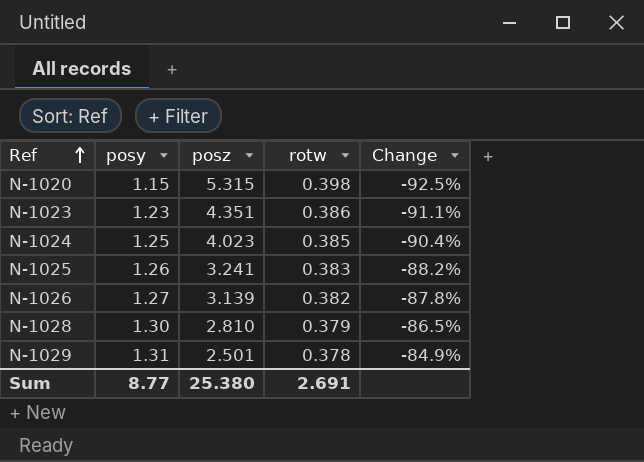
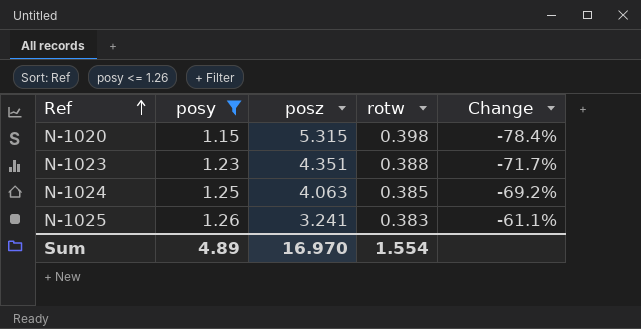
filter: none -> posy <= 1.26
column Change | formula: ([rotw] - [posz]) / [posz] -> ([posy] - [posz]) / [posz]
N-1023 | rotw: 0.386 -> 0.388
N-1024 | posz: 4.023 -> 4.063
Sum | posy: 8.77 -> 4.89
Sum | posz: 25.380 -> 16.970
Sum | rotw: 2.691 -> 1.554

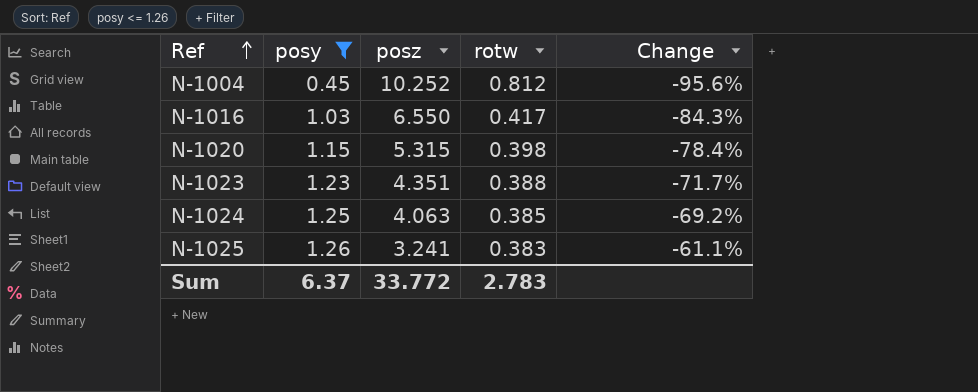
row N-1004: none -> 0.45 | 10.252 | 0.812 | -95.6%
row N-1016: none -> 1.03 | 6.550 | 0.417 | -84.3%
Sum | posy: 4.89 -> 6.37
Sum | posz: 16.970 -> 33.772
Sum | rotw: 1.554 -> 2.783

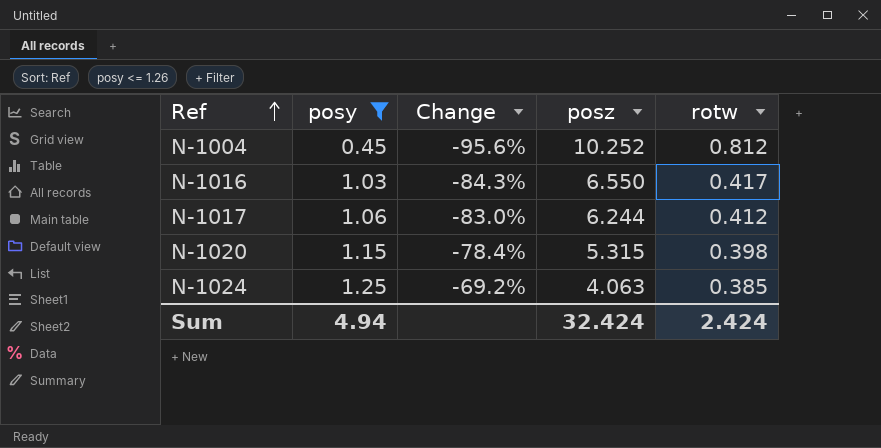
column Change | position: 5 -> 3
row N-1023: 1.23 | 4.351 | 0.388 | -71.7% -> none
row N-1025: 1.26 | 3.241 | 0.383 | -61.1% -> none
row N-1017: none -> 1.06 | -83.0% | 6.244 | 0.412
Sum | posy: 6.37 -> 4.94
Sum | posz: 33.772 -> 32.424
Sum | rotw: 2.783 -> 2.424

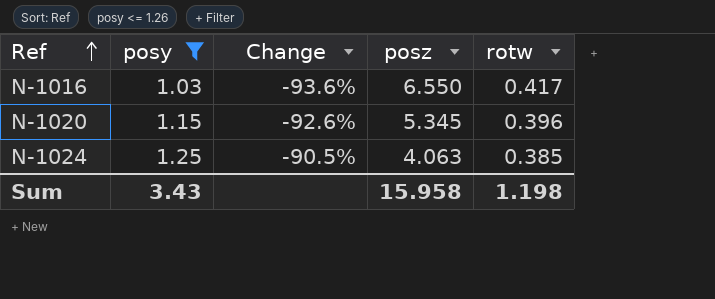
column Change | formula: ([posy] - [posz]) / [posz] -> ([rotw] - [posz]) / [posz]
row N-1004: 0.45 | -95.6% | 10.252 | 0.812 -> none
row N-1017: 1.06 | -83.0% | 6.244 | 0.412 -> none
N-1020 | posz: 5.315 -> 5.345
N-1020 | rotw: 0.398 -> 0.396
Sum | posy: 4.94 -> 3.43
Sum | posz: 32.424 -> 15.958
Sum | rotw: 2.424 -> 1.198

